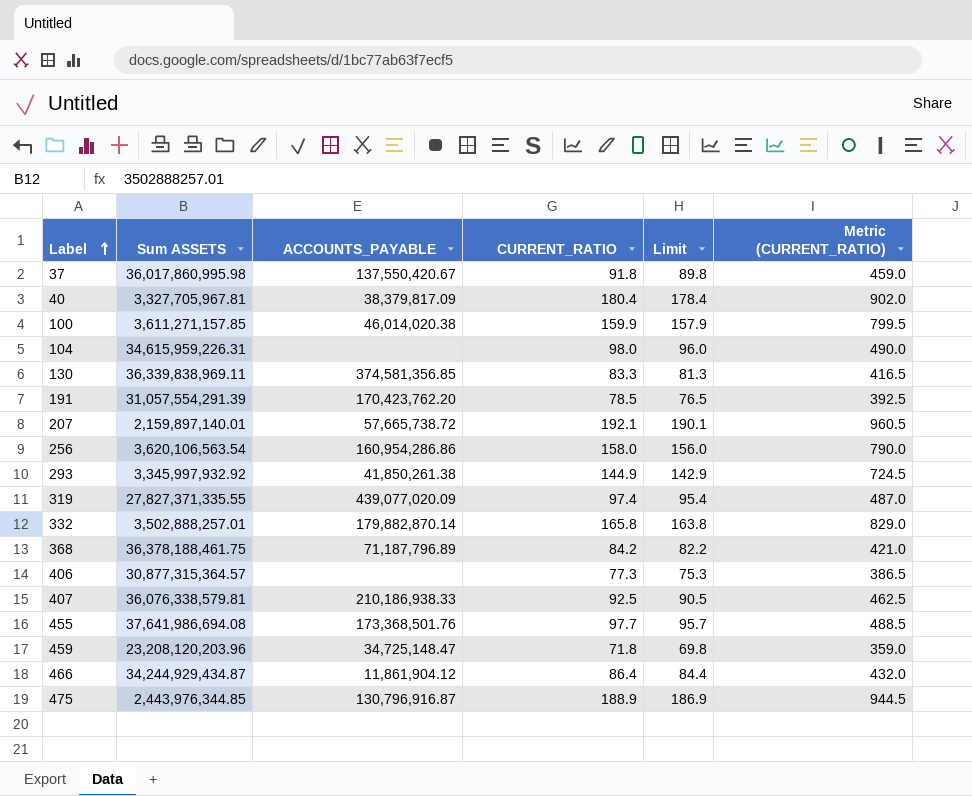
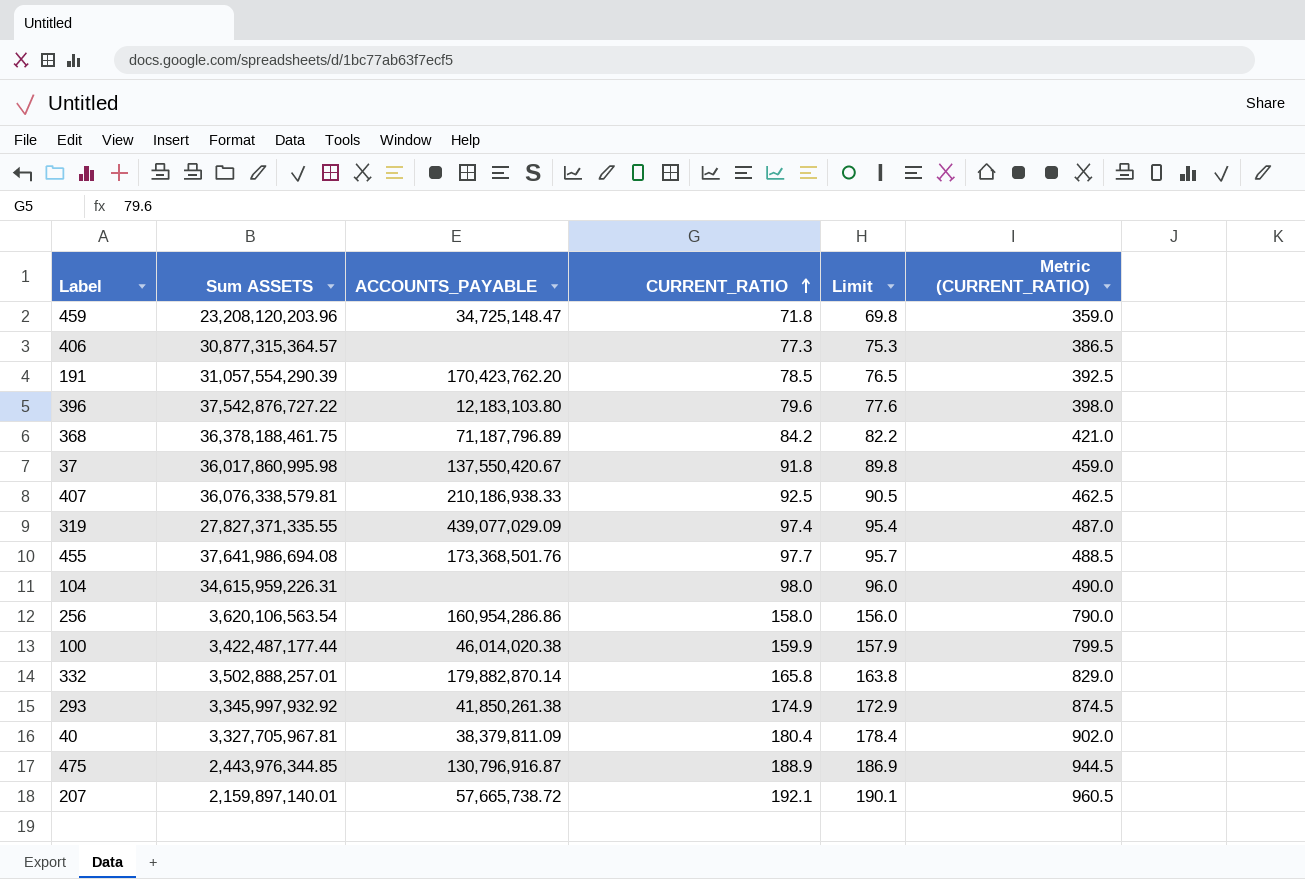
row order: Label ascending -> CURRENT_RATIO ascending
row 130: 36,339,838,969.11 | 374,581,356.85 | 83.3 | 81.3 | 416.5 -> none
row 466: 34,244,929,434.87 | 11,861,904.12 | 86.4 | 84.4 | 432.0 -> none
191 | Sum ASSETS: 31,057,554,291.39 -> 31,057,554,290.39
row 396: none -> 37,542,876,727.22 | 12,183,103.80 | 79.6 | 77.6 | 398.0
319 | ACCOUNTS_PAYABLE: 439,077,020.09 -> 439,077,029.09
100 | Sum ASSETS: 3,611,271,157.85 -> 3,422,487,177.44
293 | CURRENT_RATIO: 144.9 -> 174.9
293 | Limit: 142.9 -> 172.9
293 | Metric (CURRENT_RATIO): 724.5 -> 874.5
40 | ACCOUNTS_PAYABLE: 38,379,817.09 -> 38,379,811.09

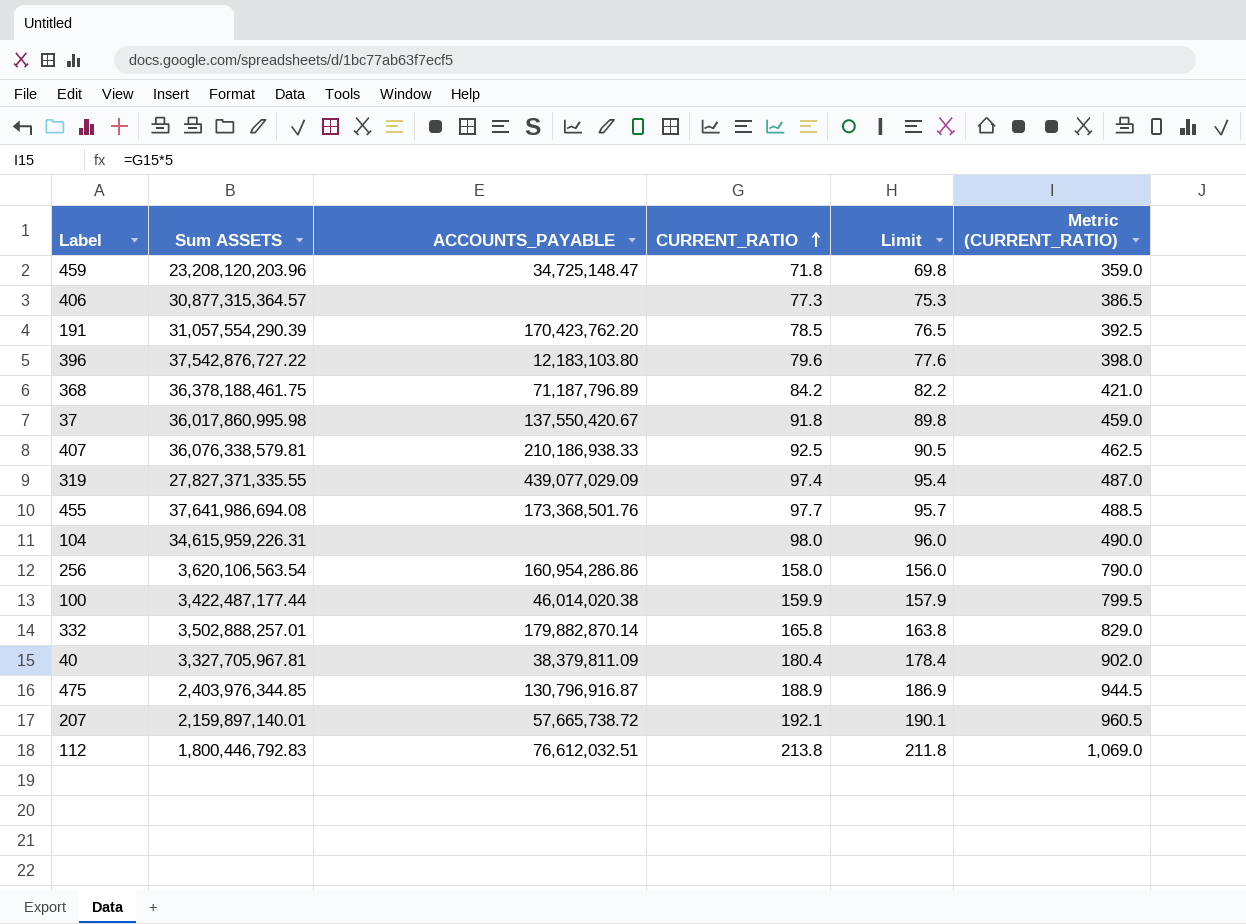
row 293: 3,345,997,932.92 | 41,850,261.38 | 174.9 | 172.9 | 874.5 -> none
475 | Sum ASSETS: 2,443,976,344.85 -> 2,403,976,344.85
row 112: none -> 1,800,446,792.83 | 76,612,032.51 | 213.8 | 211.8 | 1,069.0

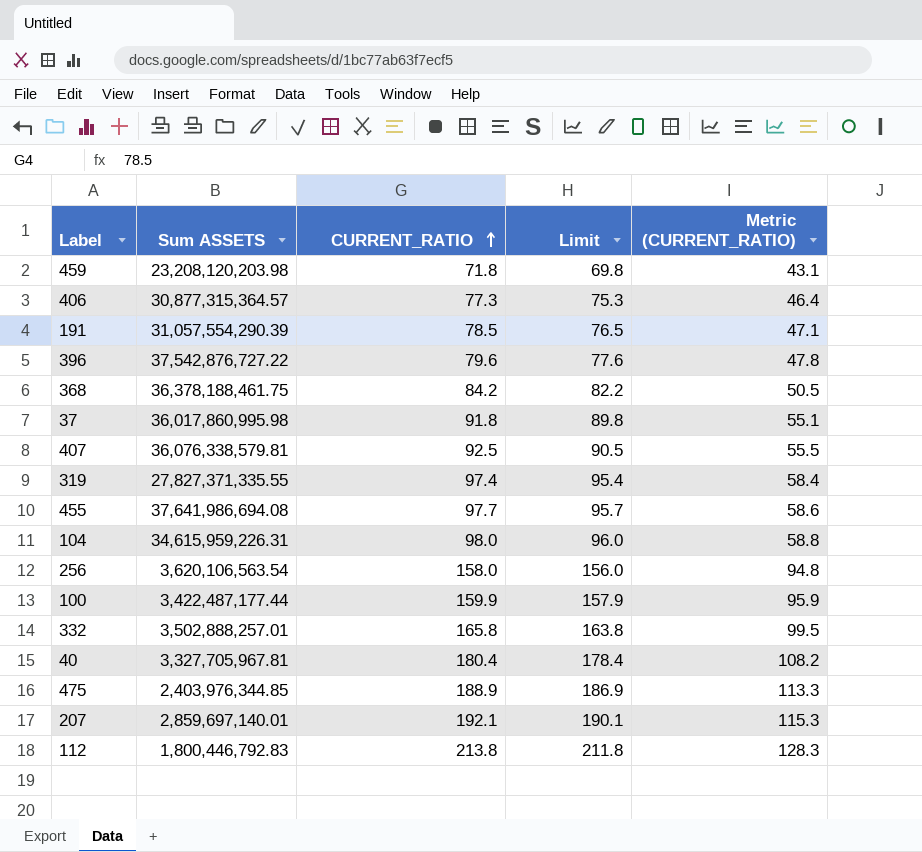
column ACCOUNTS_PAYABLE | position: 3 -> none
column Metric (CURRENT_RATIO) | formula: [CURRENT_RATIO] * 5 -> [CURRENT_RATIO] * 0.6
459 | Sum ASSETS: 23,208,120,203.96 -> 23,208,120,203.98
207 | Sum ASSETS: 2,159,897,140.01 -> 2,859,697,140.01

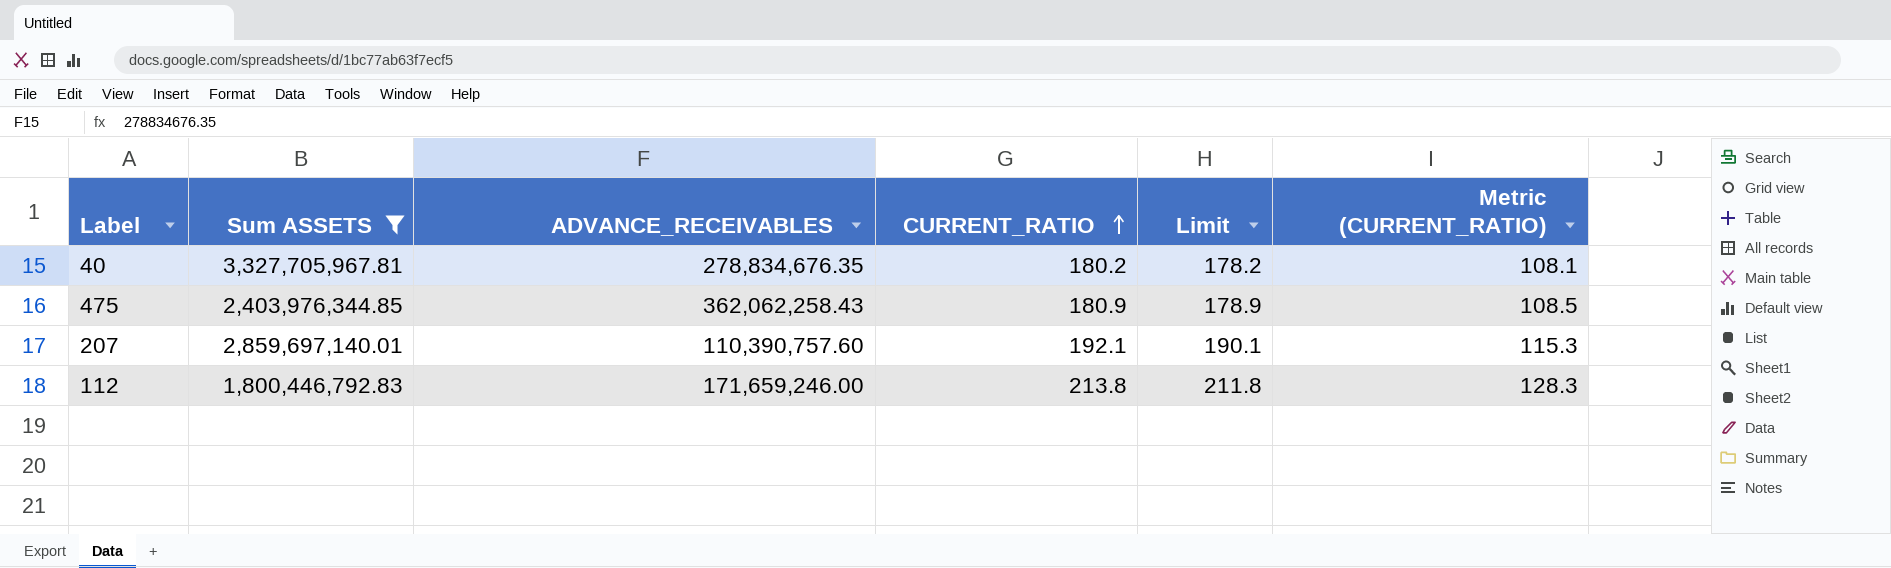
filter: none -> Sum ASSETS <= 3,327,705,967.81
column ADVANCE_RECEIVABLES | position: none -> 3
40 | CURRENT_RATIO: 180.4 -> 180.2
40 | Limit: 178.4 -> 178.2
40 | Metric (CURRENT_RATIO): 108.2 -> 108.1
475 | CURRENT_RATIO: 188.9 -> 180.9
475 | Limit: 186.9 -> 178.9
475 | Metric (CURRENT_RATIO): 113.3 -> 108.5

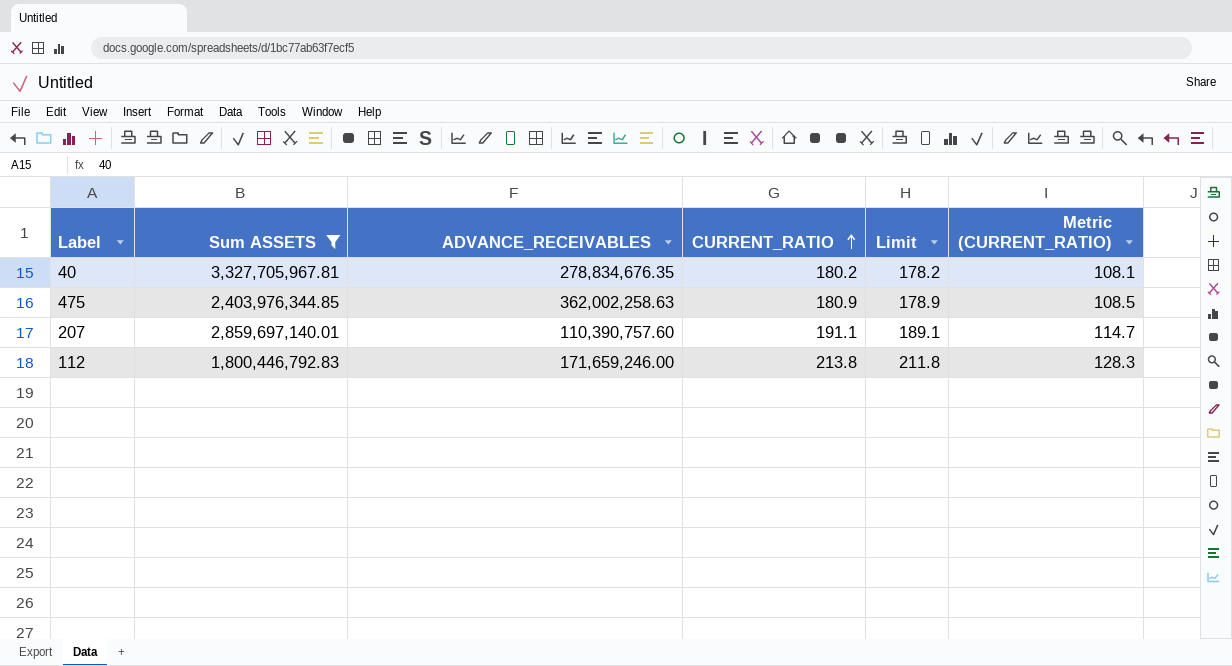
475 | ADVANCE_RECEIVABLES: 362,062,258.43 -> 362,002,258.63
207 | CURRENT_RATIO: 192.1 -> 191.1
207 | Limit: 190.1 -> 189.1
207 | Metric (CURRENT_RATIO): 115.3 -> 114.7

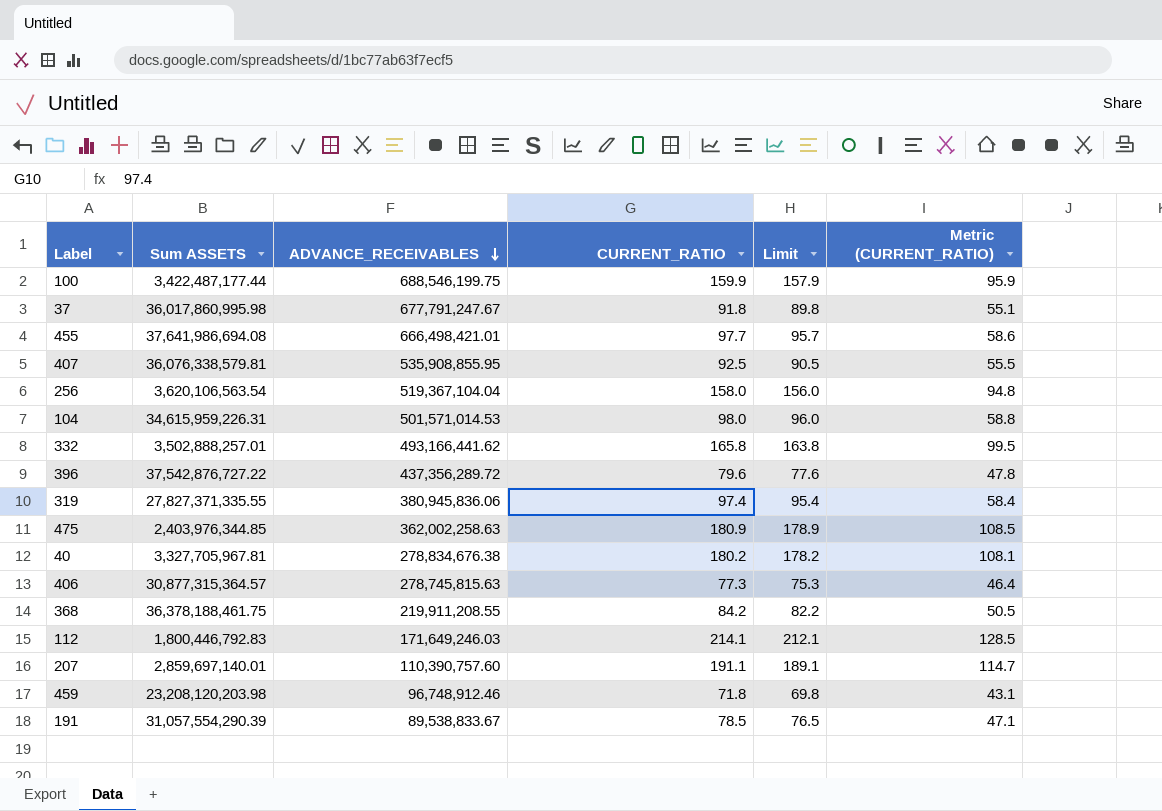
filter: Sum ASSETS <= 3,327,705,967.81 -> none
row order: CURRENT_RATIO ascending -> ADVANCE_RECEIVABLES descending
40 | ADVANCE_RECEIVABLES: 278,834,676.35 -> 278,834,676.38
112 | ADVANCE_RECEIVABLES: 171,659,246.00 -> 171,649,246.03
112 | CURRENT_RATIO: 213.8 -> 214.1
112 | Limit: 211.8 -> 212.1
112 | Metric (CURRENT_RATIO): 128.3 -> 128.5

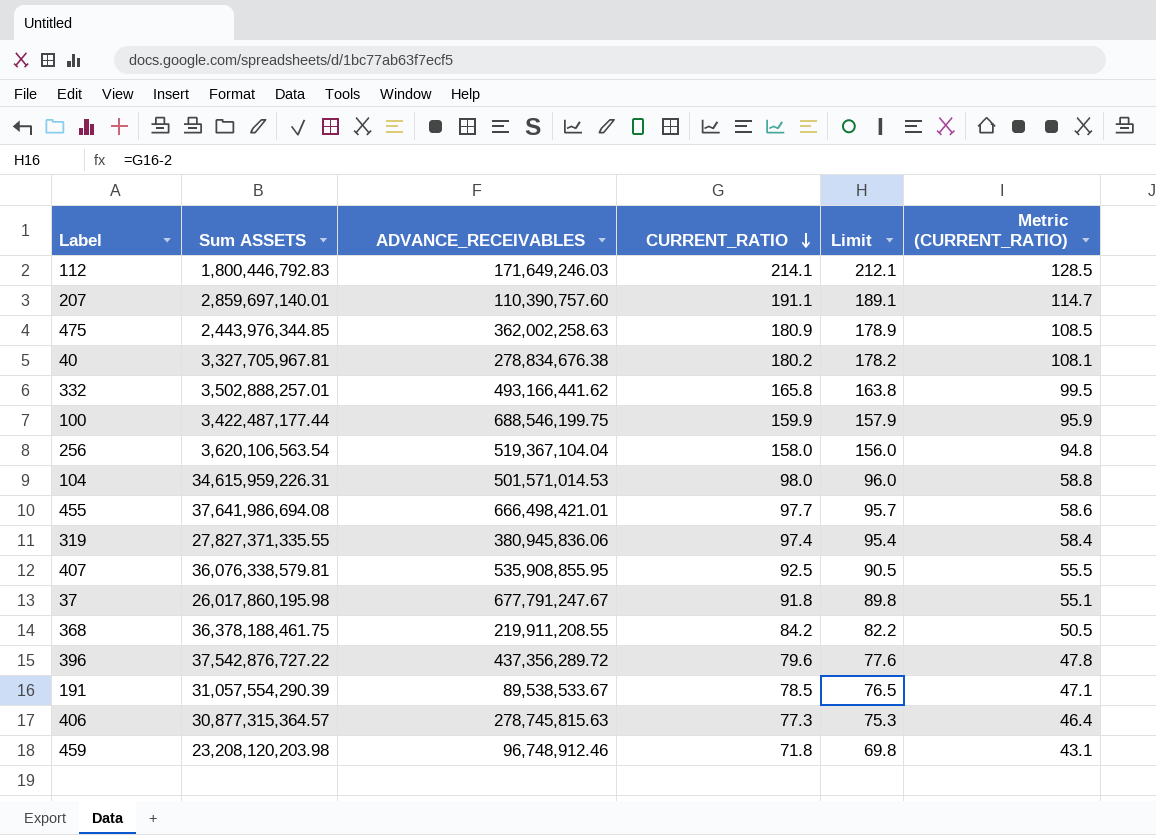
row order: ADVANCE_RECEIVABLES descending -> CURRENT_RATIO descending
475 | Sum ASSETS: 2,403,976,344.85 -> 2,443,976,344.85
37 | Sum ASSETS: 36,017,860,995.98 -> 26,017,860,195.98
191 | ADVANCE_RECEIVABLES: 89,538,833.67 -> 89,538,533.67

